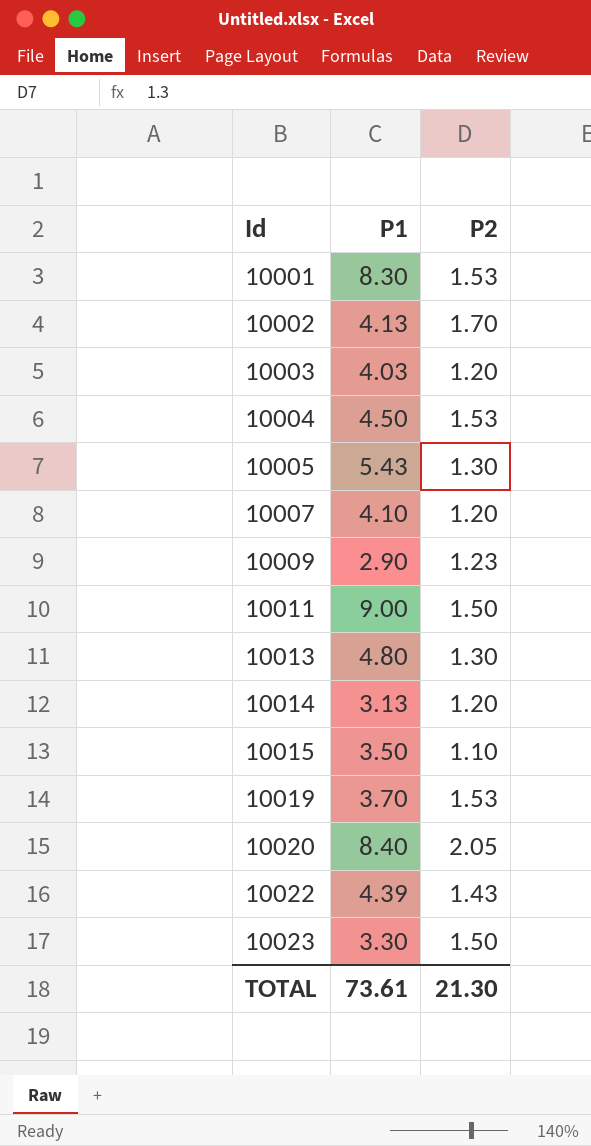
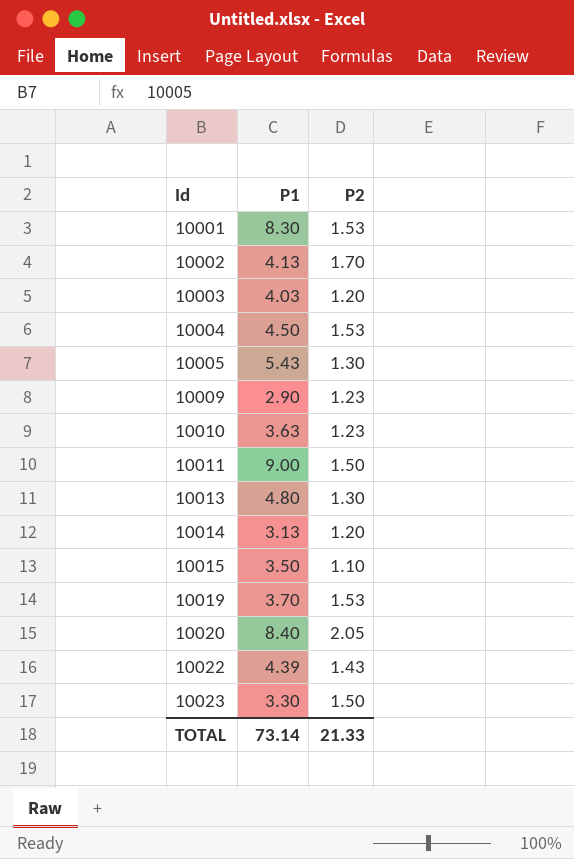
row 10007: 4.10 | 1.20 -> none
row 10010: none -> 3.63 | 1.23
TOTAL | P1: 73.61 -> 73.14
TOTAL | P2: 21.30 -> 21.33

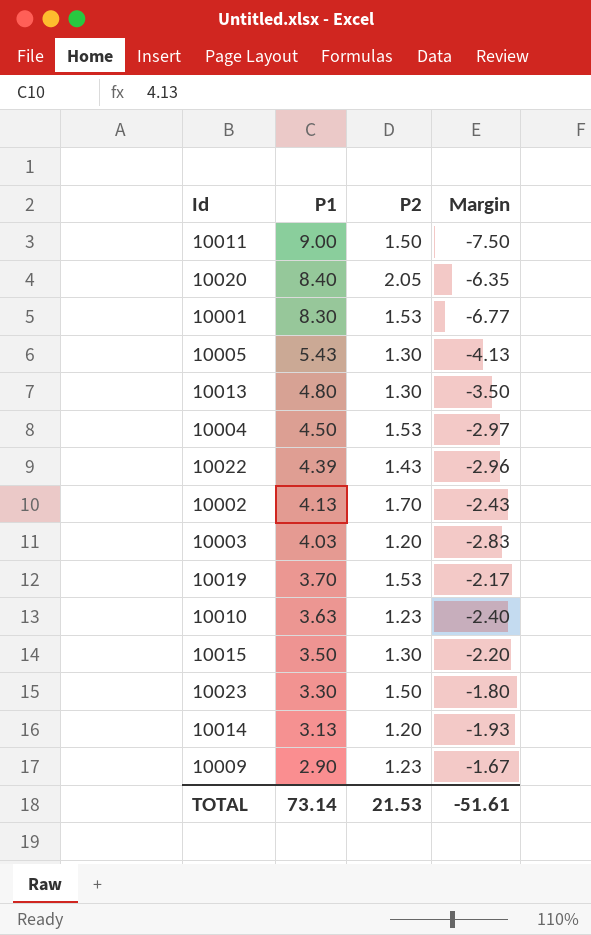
row order: Id ascending -> P1 descending
column Margin | formula: none -> [P2] - [P1]
10015 | P2: 1.10 -> 1.30
TOTAL | P2: 21.33 -> 21.53

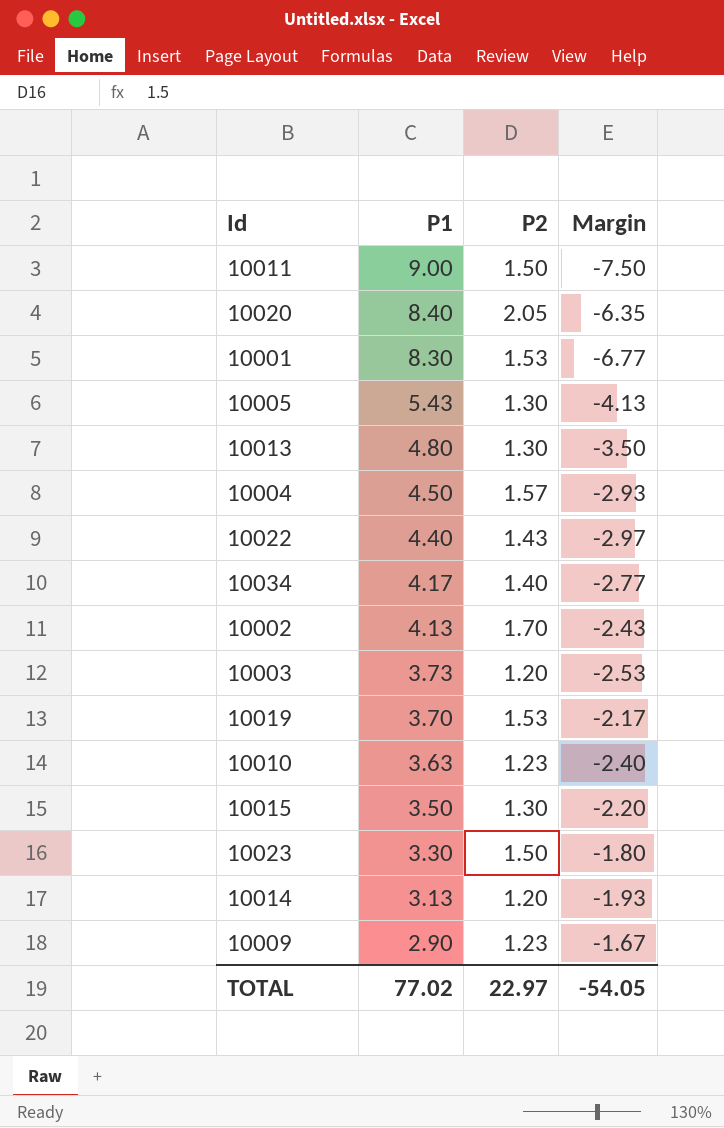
10004 | P2: 1.53 -> 1.57
10004 | Margin: -2.97 -> -2.93
10022 | P1: 4.39 -> 4.40
10022 | Margin: -2.96 -> -2.97
row 10034: none -> 4.17 | 1.40 | -2.77
10003 | P1: 4.03 -> 3.73
10003 | Margin: -2.83 -> -2.53
TOTAL | P1: 73.14 -> 77.02
TOTAL | P2: 21.53 -> 22.97
TOTAL | Margin: -51.61 -> -54.05

